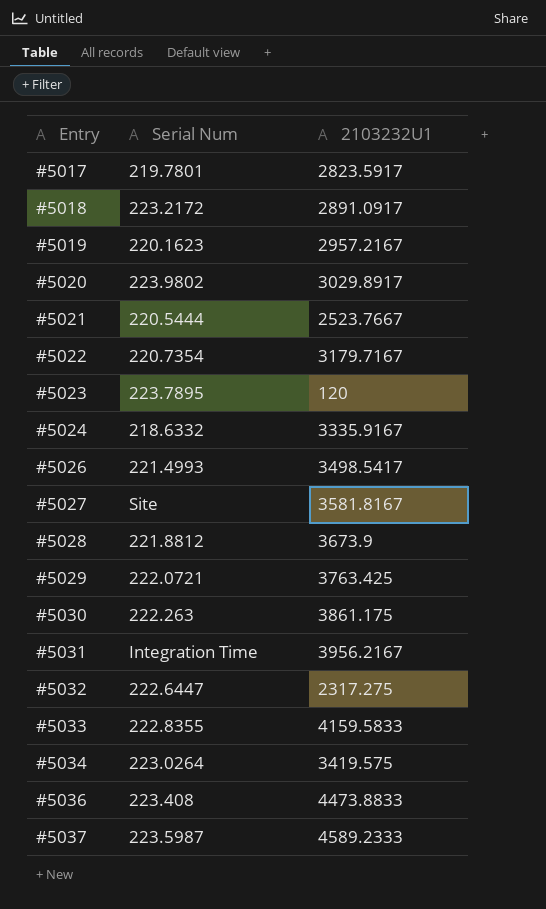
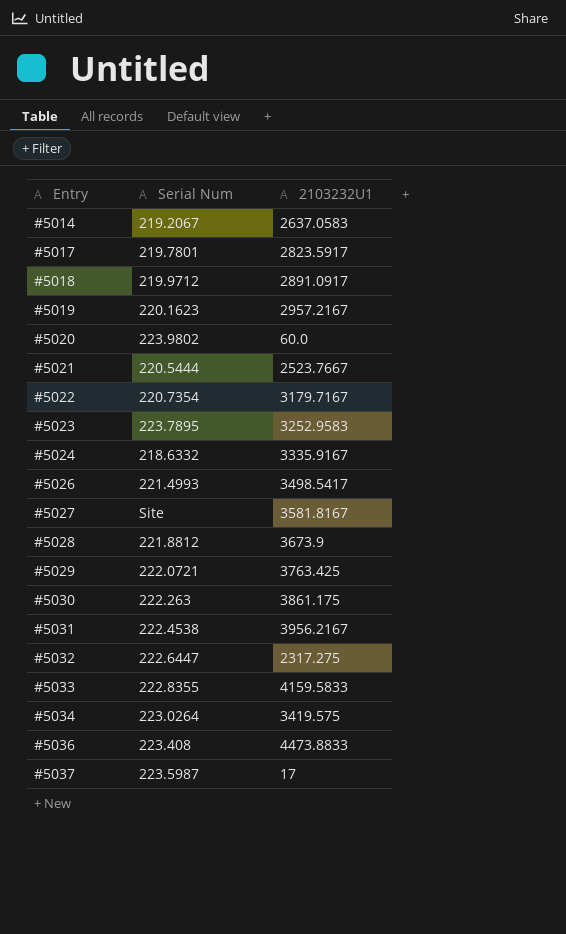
row #5014: none -> 219.2067 | 2637.0583
#5018 | Serial Num: 223.2172 -> 219.9712
#5020 | 2103232U1: 3029.8917 -> 60.0
#5023 | 2103232U1: 120 -> 3252.9583
#5031 | Serial Num: Integration Time -> 222.4538
#5037 | 2103232U1: 4589.2333 -> 17

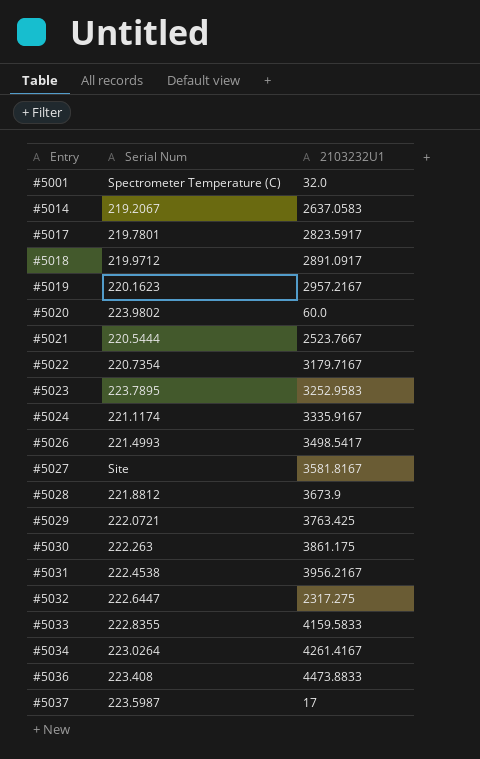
row #5001: none -> Spectrometer Temperature (C) | 32.0
#5024 | Serial Num: 218.6332 -> 221.1174
#5034 | 2103232U1: 3419.575 -> 4261.4167

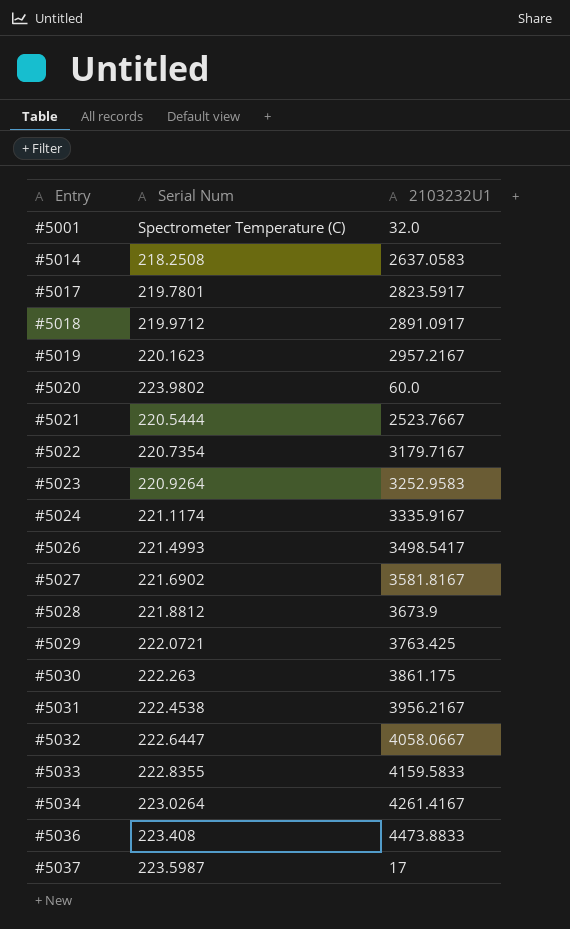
#5014 | Serial Num: 219.2067 -> 218.2508
#5023 | Serial Num: 223.7895 -> 220.9264
#5027 | Serial Num: Site -> 221.6902
#5032 | 2103232U1: 2317.275 -> 4058.0667

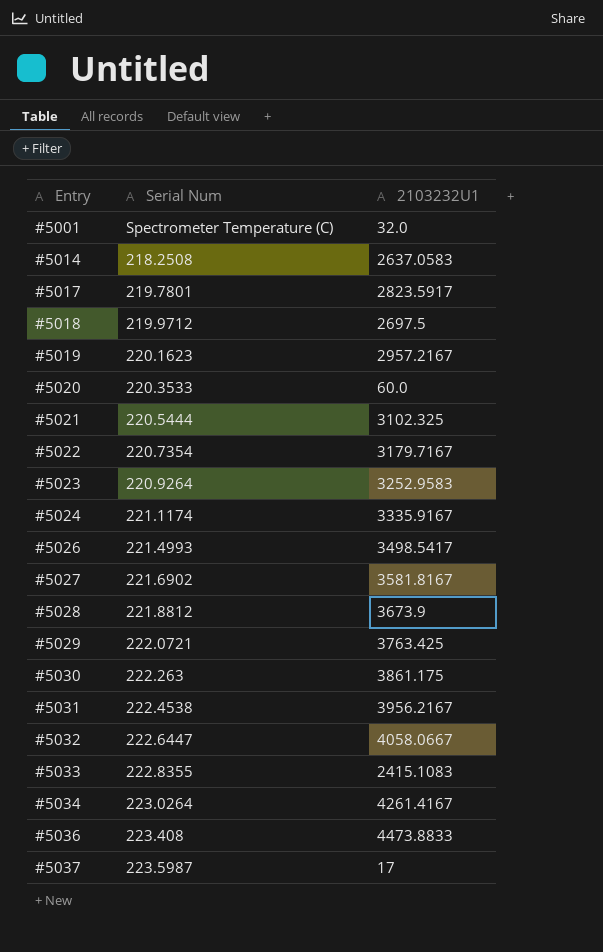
#5018 | 2103232U1: 2891.0917 -> 2697.5
#5020 | Serial Num: 223.9802 -> 220.3533
#5021 | 2103232U1: 2523.7667 -> 3102.325
#5033 | 2103232U1: 4159.5833 -> 2415.1083

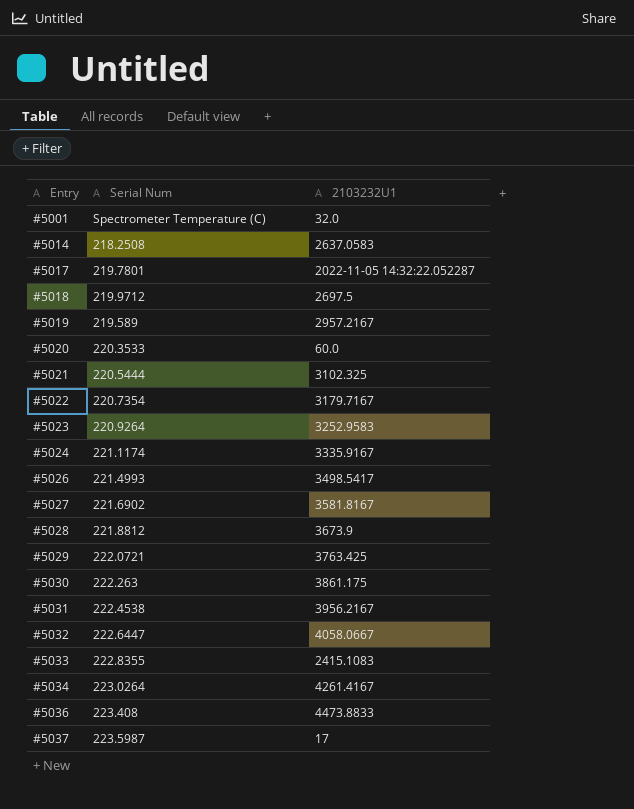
#5017 | 2103232U1: 2823.5917 -> 2022-11-05 14:32:22.052287
#5019 | Serial Num: 220.1623 -> 219.589

